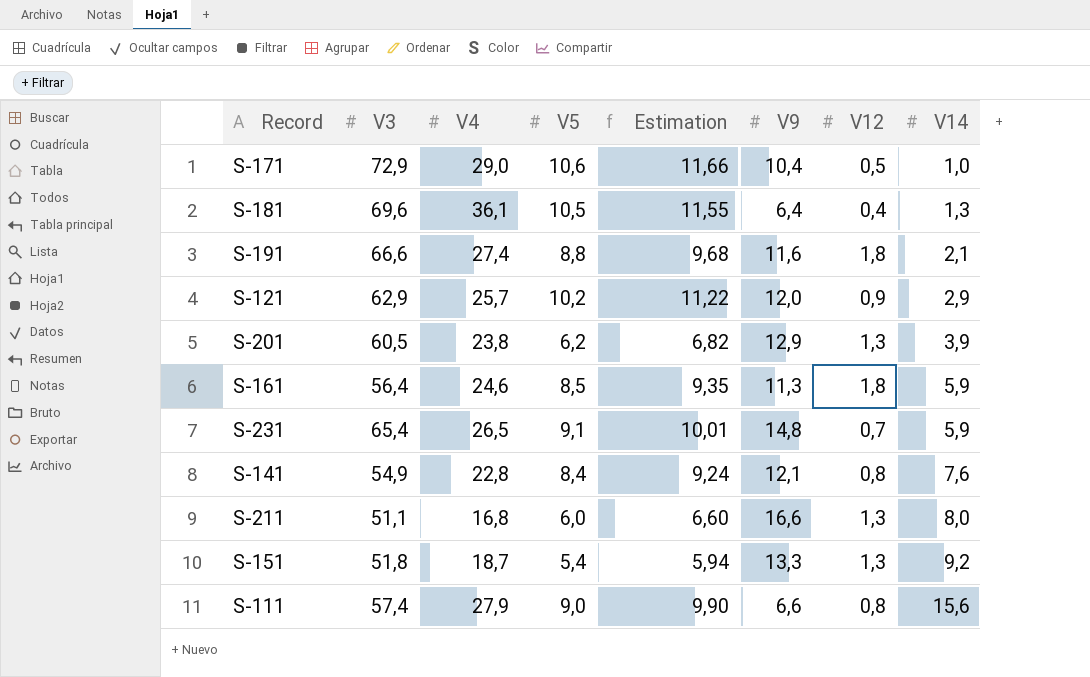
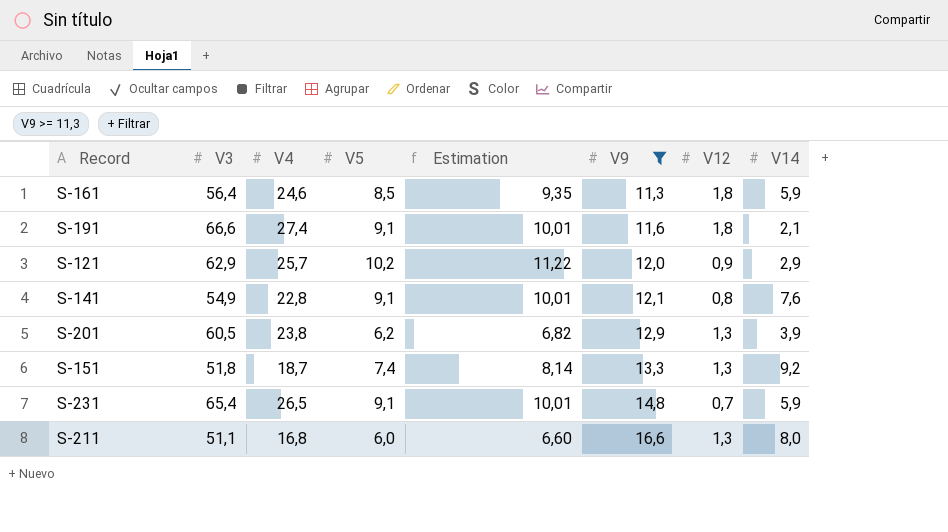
filter: none -> V9 >= 11,3
row order: V14 ascending -> V9 ascending
S-191 | V5: 8,8 -> 9,1
S-191 | Estimation: 9,68 -> 10,01
S-141 | V5: 8,4 -> 9,1
S-141 | Estimation: 9,24 -> 10,01
S-151 | V5: 5,4 -> 7,4
S-151 | Estimation: 5,94 -> 8,14

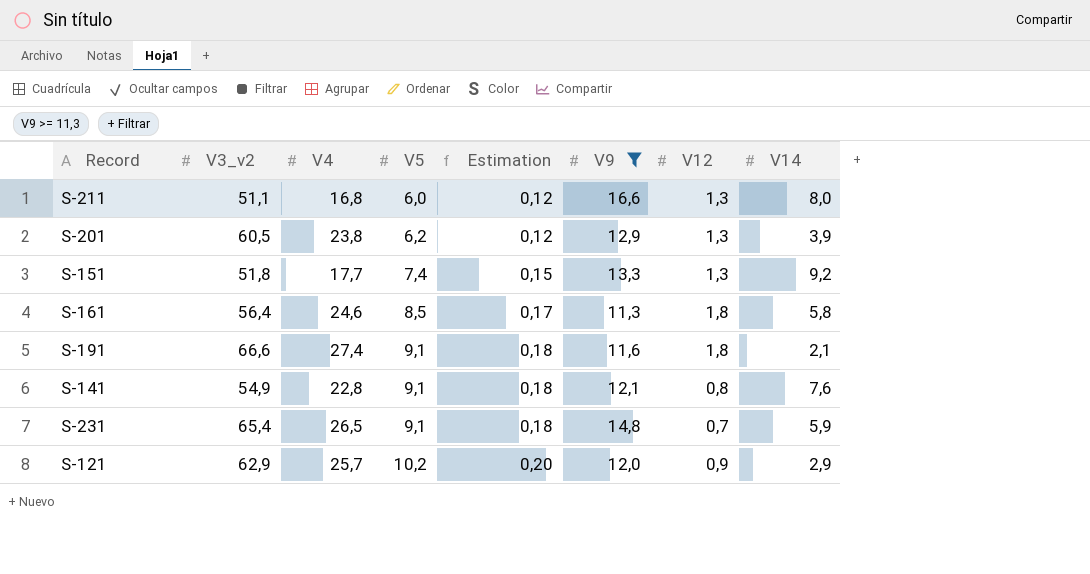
row order: V9 ascending -> V5 ascending
column name: V3 -> V3_v2
column Estimation | formula: [V5] * 1,1 -> [V5] * 0,02
S-151 | V4: 18,7 -> 17,7
S-161 | V14: 5,9 -> 5,8

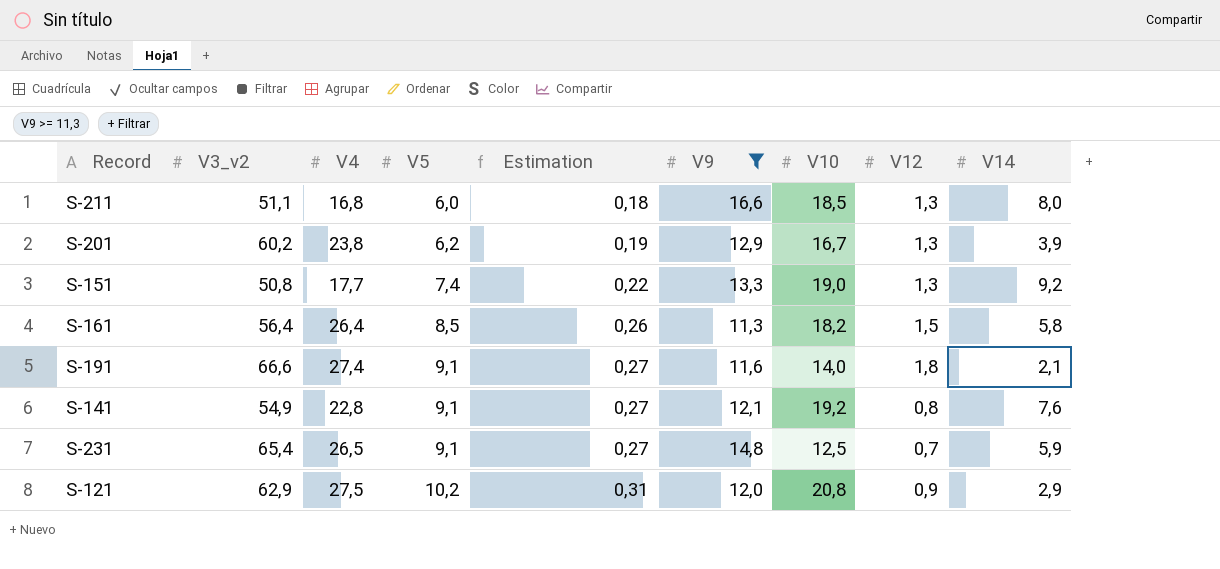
column Estimation | formula: [V5] * 0,02 -> [V5] * 0,03
column V10 | position: none -> 7
S-201 | V3_v2: 60,5 -> 60,2
S-151 | V3_v2: 51,8 -> 50,8
S-161 | V4: 24,6 -> 26,4
S-161 | V12: 1,8 -> 1,5
S-121 | V4: 25,7 -> 27,5

